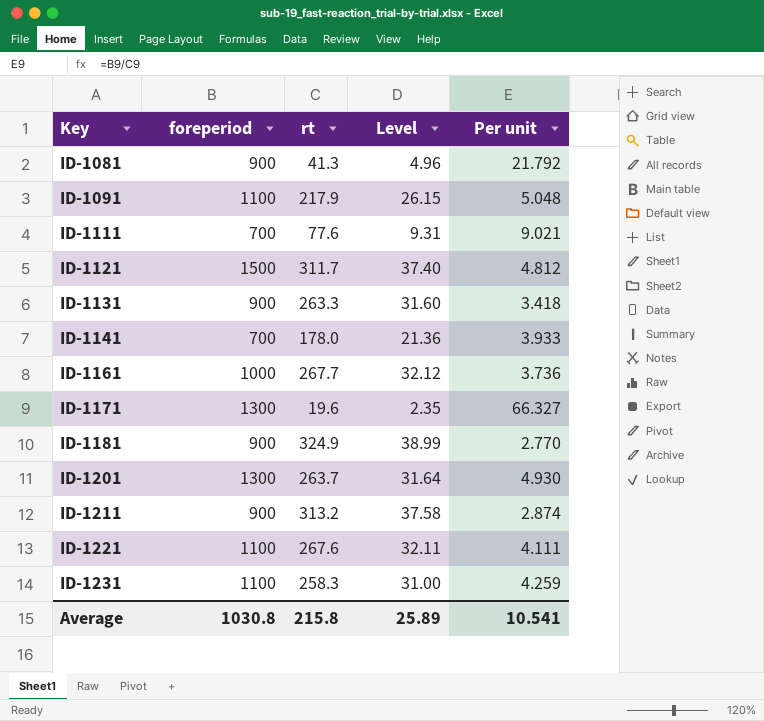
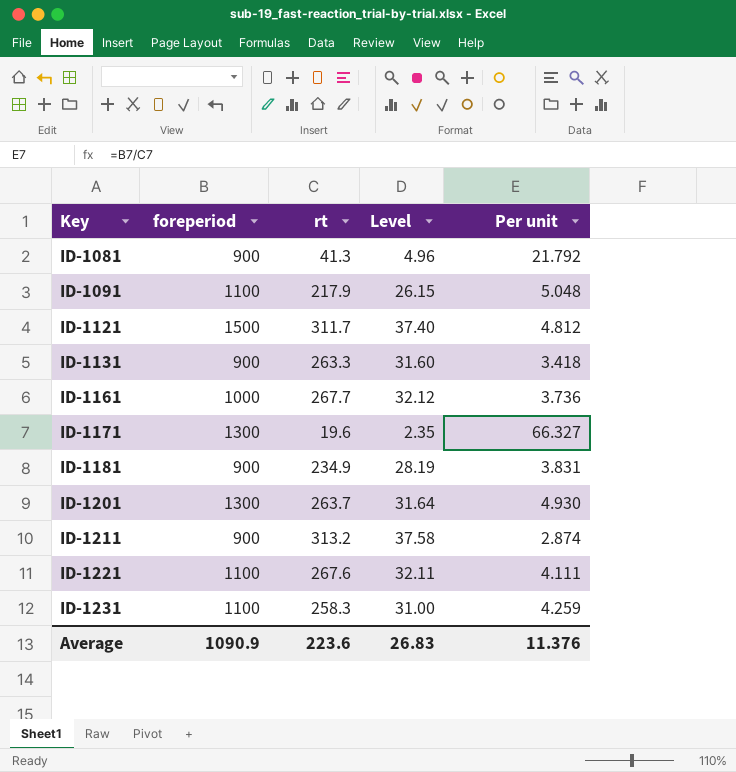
row ID-1111: 700 | 77.6 | 9.31 | 9.021 -> none
row ID-1141: 700 | 178.0 | 21.36 | 3.933 -> none
ID-1181 | rt: 324.9 -> 234.9
ID-1181 | Level: 38.99 -> 28.19
ID-1181 | Per unit: 2.770 -> 3.831
Average | foreperiod: 1030.8 -> 1090.9
Average | rt: 215.8 -> 223.6
Average | Level: 25.89 -> 26.83
Average | Per unit: 10.541 -> 11.376

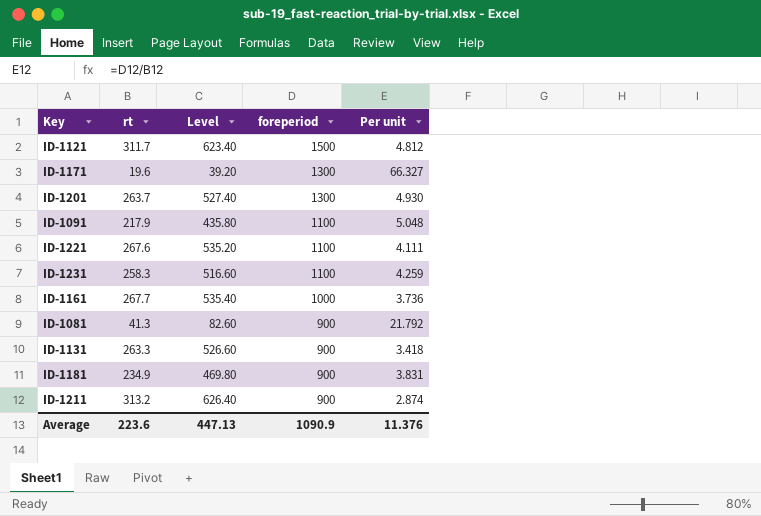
row order: Key ascending -> foreperiod descending
column Level | formula: [rt] * 0.12 -> [rt] * 2
column foreperiod | position: 2 -> 4
Average | Level: 26.83 -> 447.13

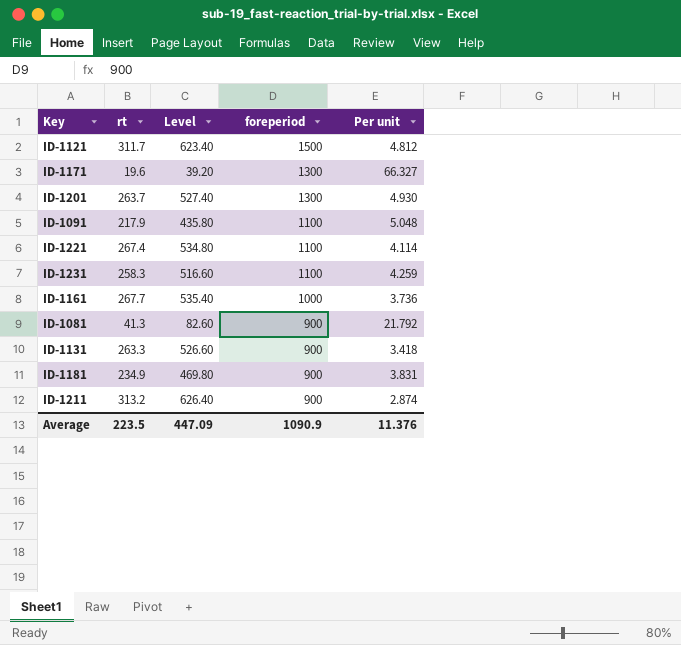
ID-1221 | rt: 267.6 -> 267.4
ID-1221 | Level: 535.20 -> 534.80
ID-1221 | Per unit: 4.111 -> 4.114
Average | rt: 223.6 -> 223.5
Average | Level: 447.13 -> 447.09

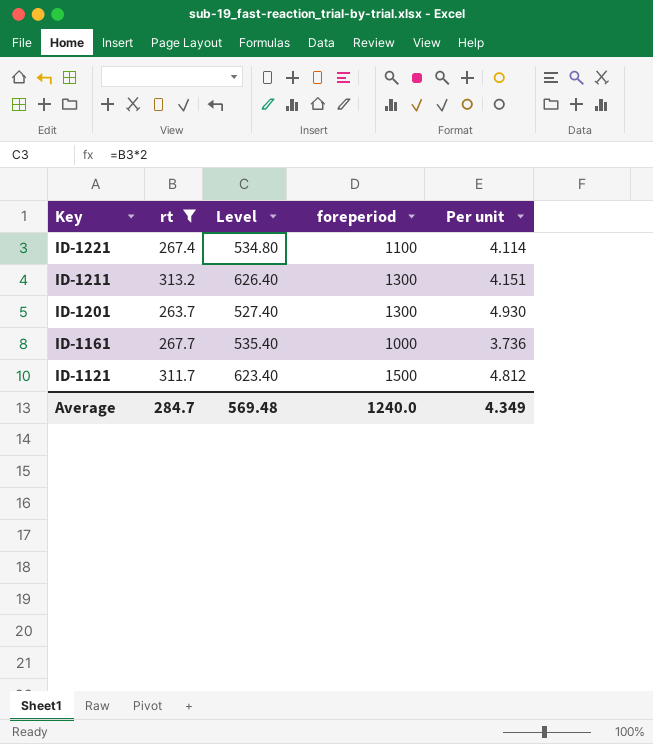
filter: none -> rt >= 263.7
row order: foreperiod descending -> Key descending
ID-1211 | foreperiod: 900 -> 1300
ID-1211 | Per unit: 2.874 -> 4.151
Average | rt: 223.5 -> 284.7
Average | Level: 447.09 -> 569.48
Average | foreperiod: 1090.9 -> 1240.0
Average | Per unit: 11.376 -> 4.349

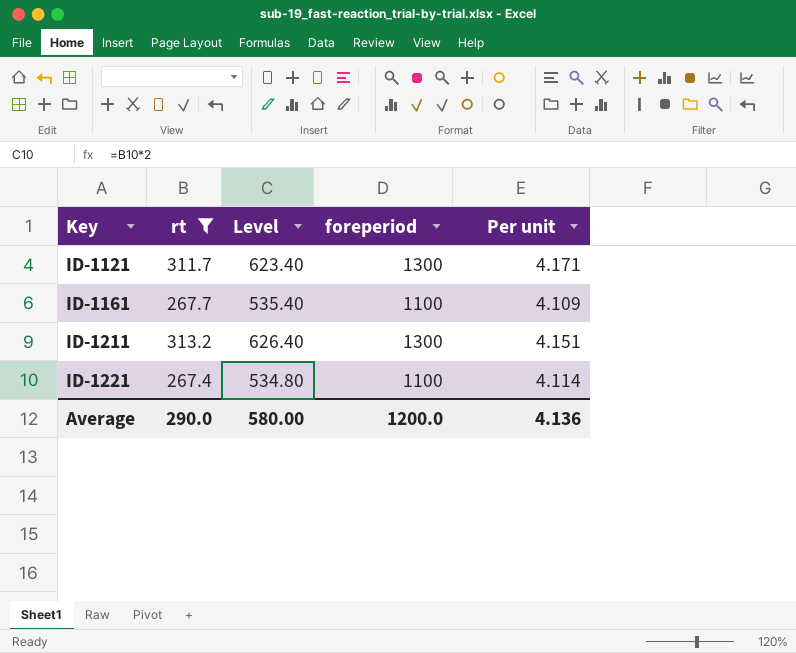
row order: Key descending -> Key ascending
row ID-1201: 263.7 | 527.40 | 1300 | 4.930 -> none
ID-1121 | foreperiod: 1500 -> 1300
ID-1121 | Per unit: 4.812 -> 4.171
ID-1161 | foreperiod: 1000 -> 1100
ID-1161 | Per unit: 3.736 -> 4.109
Average | rt: 284.7 -> 290.0
Average | Level: 569.48 -> 580.00
Average | foreperiod: 1240.0 -> 1200.0
Average | Per unit: 4.349 -> 4.136

